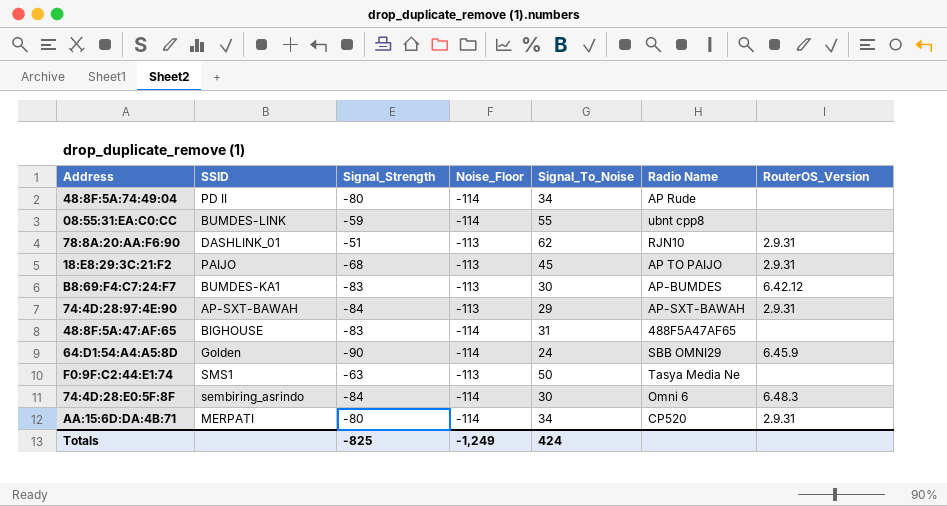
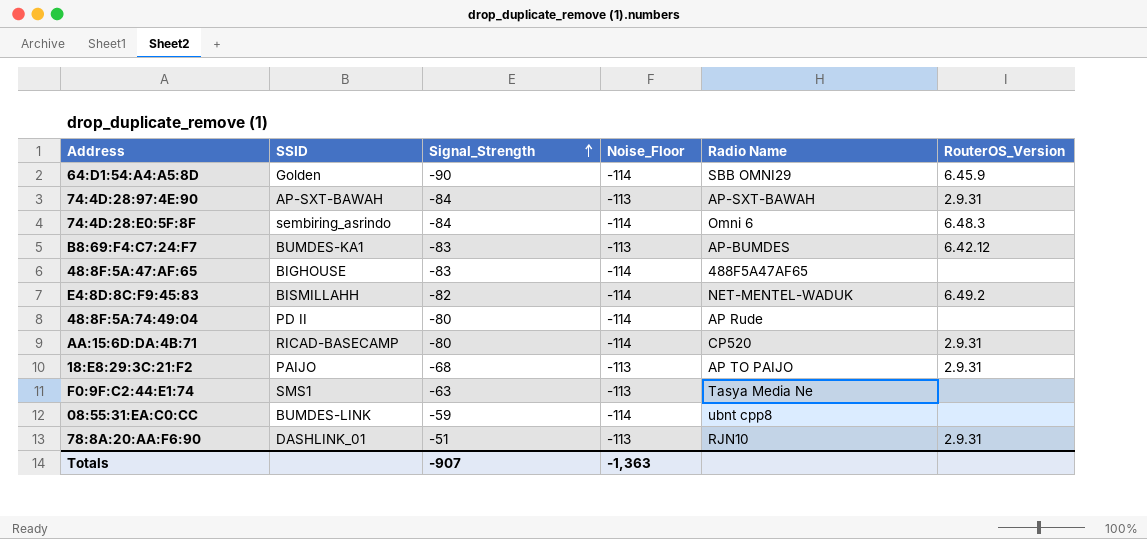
row order: none -> Signal_Strength ascending
column Signal_To_Noise | formula: [Signal_Strength] - [Noise_Floor] -> none
row E4:8D:8C:F9:45:83: none -> BISMILLAHH | -82 | -114 | NET-MENTEL-WADUK | 6.49.2
AA:15:6D:DA:4B:71 | SSID: MERPATI -> RICAD-BASECAMP
Totals | Signal_Strength: -825 -> -907
Totals | Noise_Floor: -1,249 -> -1,363

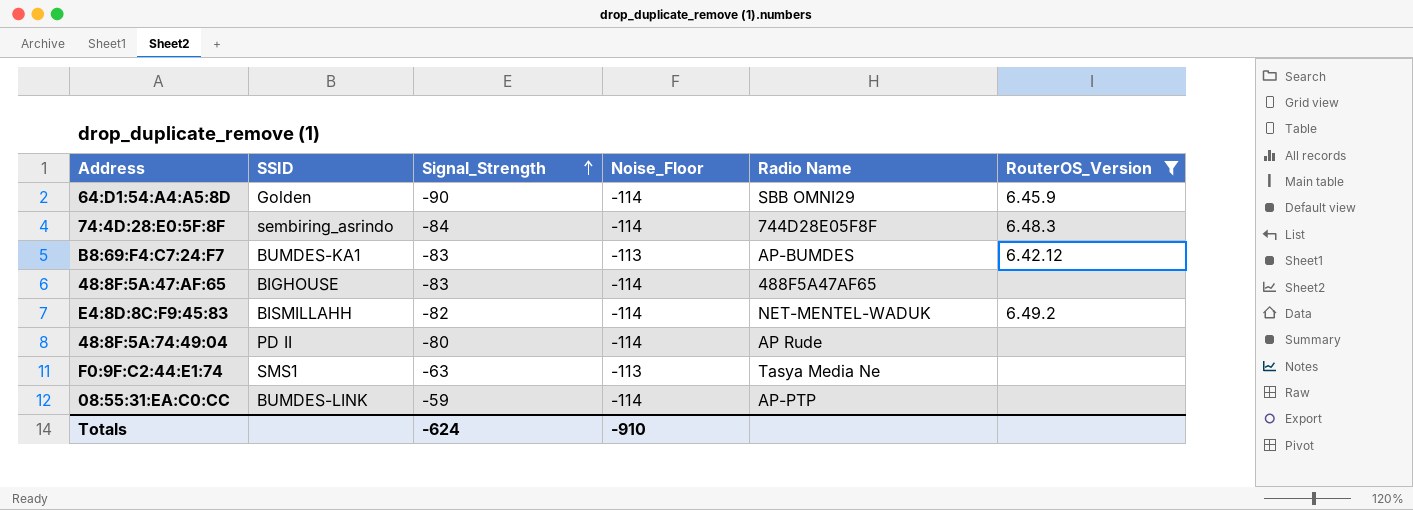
filter: none -> RouterOS_Version != 2.9.31
74:4D:28:E0:5F:8F | Radio Name: Omni 6 -> 744D28E05F8F
08:55:31:EA:C0:CC | Radio Name: ubnt cpp8 -> AP-PTP
Totals | Signal_Strength: -907 -> -624
Totals | Noise_Floor: -1,363 -> -910

